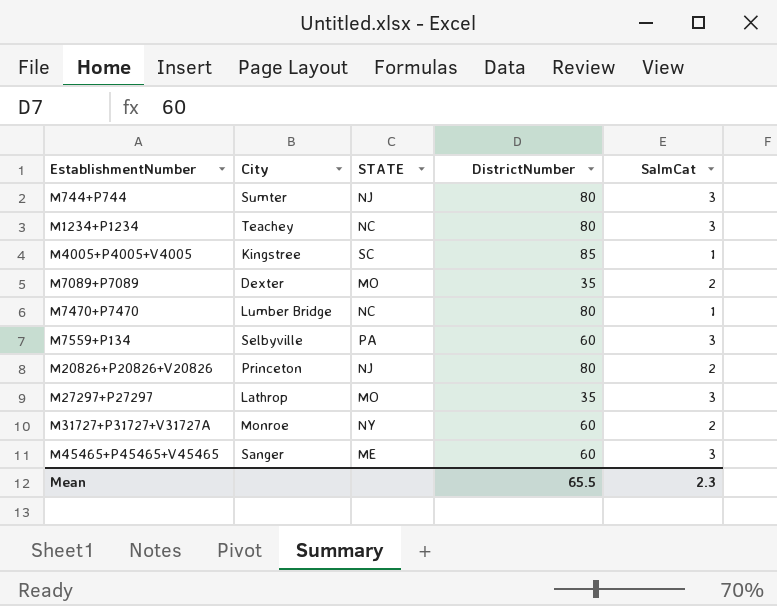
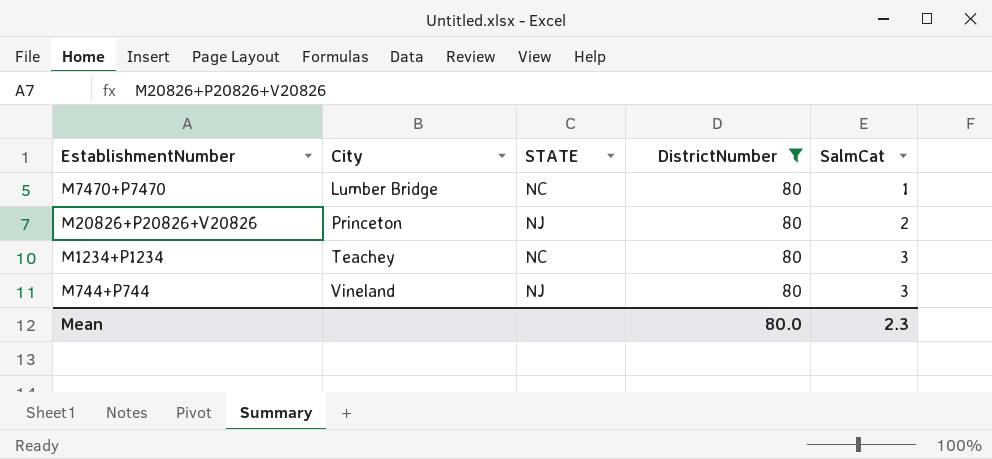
filter: none -> DistrictNumber = 80
row order: EstablishmentNumber ascending -> City ascending
M744+P744 | City: Sumter -> Vineland
Mean | DistrictNumber: 65.5 -> 80.0

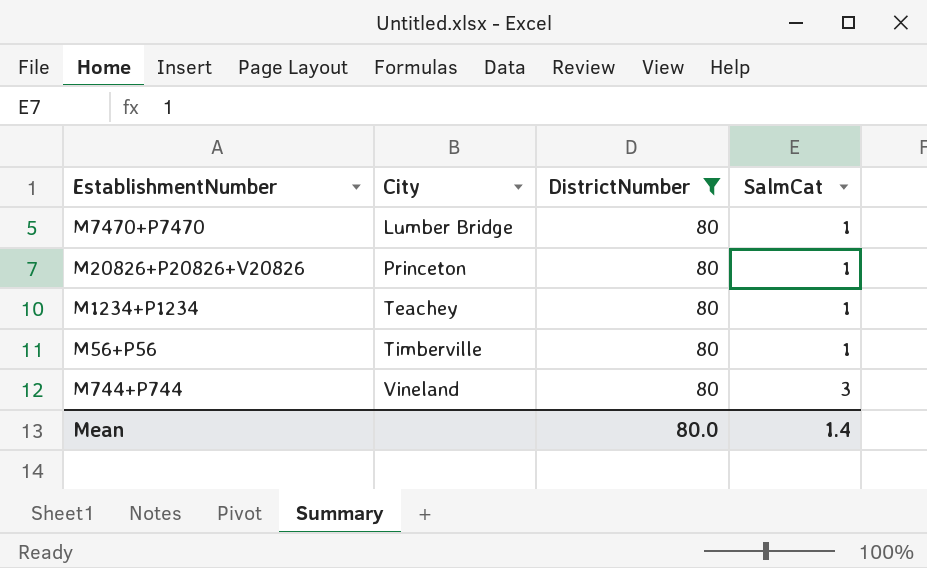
column STATE | position: 3 -> none
M20826+P20826+V20826 | SalmCat: 2 -> 1
M1234+P1234 | SalmCat: 3 -> 1
row M56+P56: none -> Timberville | 80 | 1
Mean | SalmCat: 2.3 -> 1.4

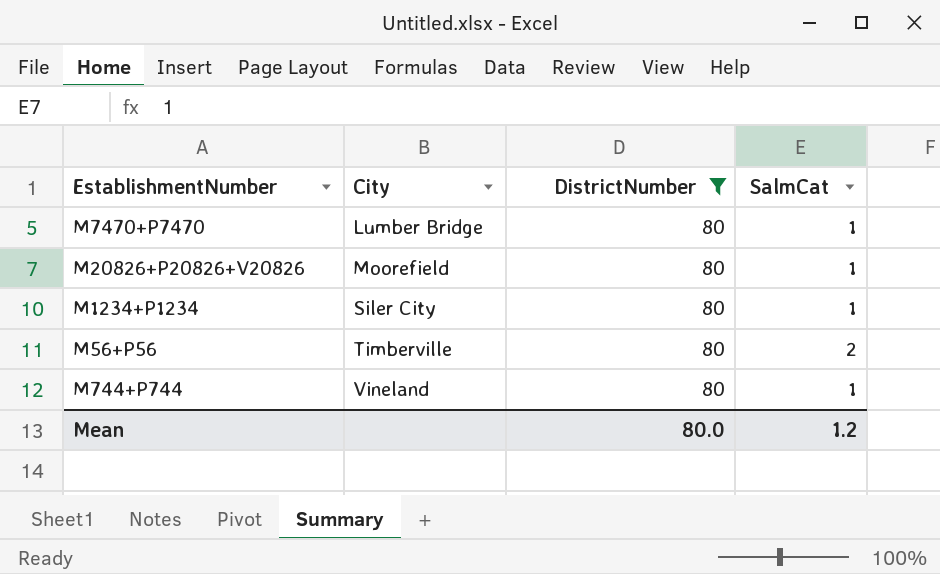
M20826+P20826+V20826 | City: Princeton -> Moorefield
M1234+P1234 | City: Teachey -> Siler City
M56+P56 | SalmCat: 1 -> 2
M744+P744 | SalmCat: 3 -> 1
Mean | SalmCat: 1.4 -> 1.2

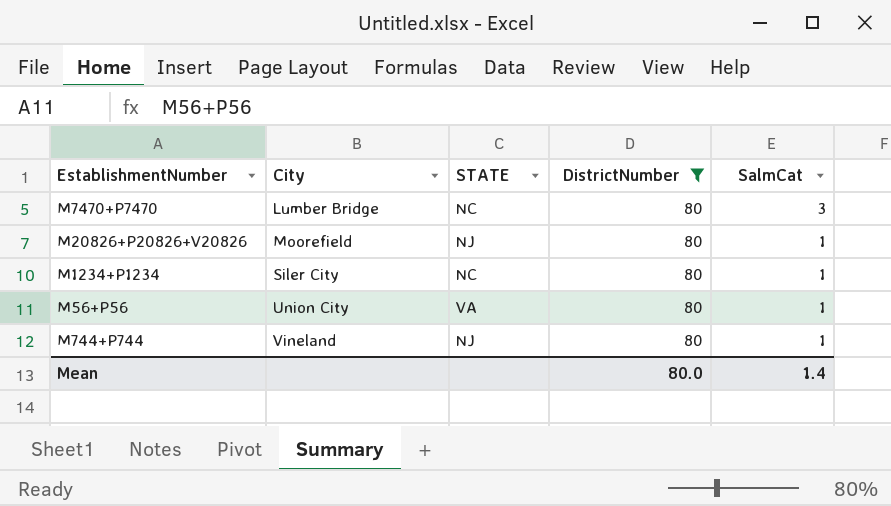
column STATE | position: none -> 3
M7470+P7470 | SalmCat: 1 -> 3
M56+P56 | City: Timberville -> Union City
M56+P56 | SalmCat: 2 -> 1
Mean | SalmCat: 1.2 -> 1.4

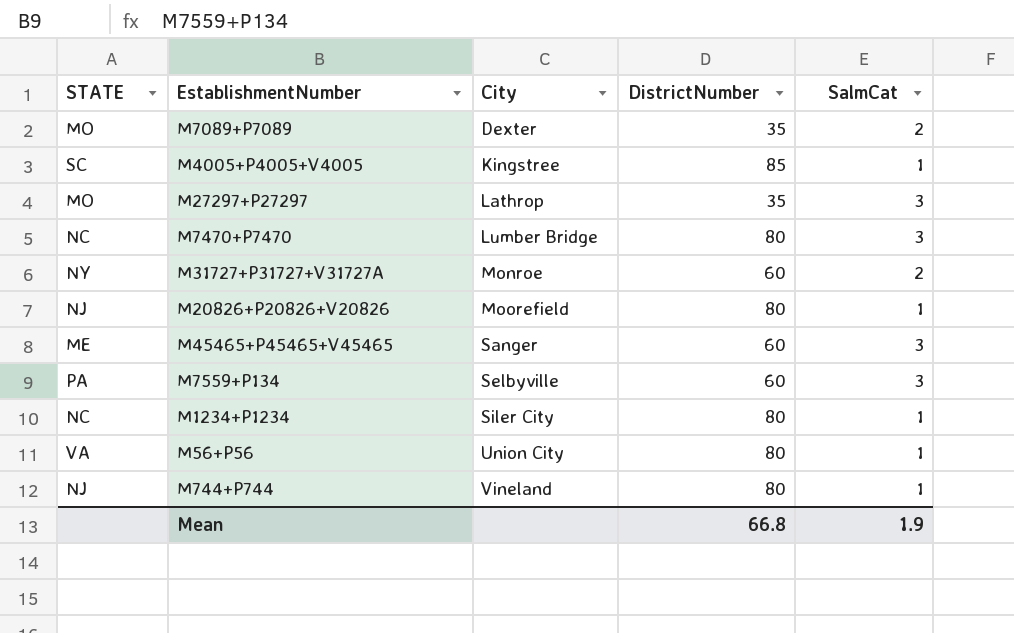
filter: DistrictNumber = 80 -> none
column STATE | position: 3 -> 1
Mean | DistrictNumber: 80.0 -> 66.8
Mean | SalmCat: 1.4 -> 1.9

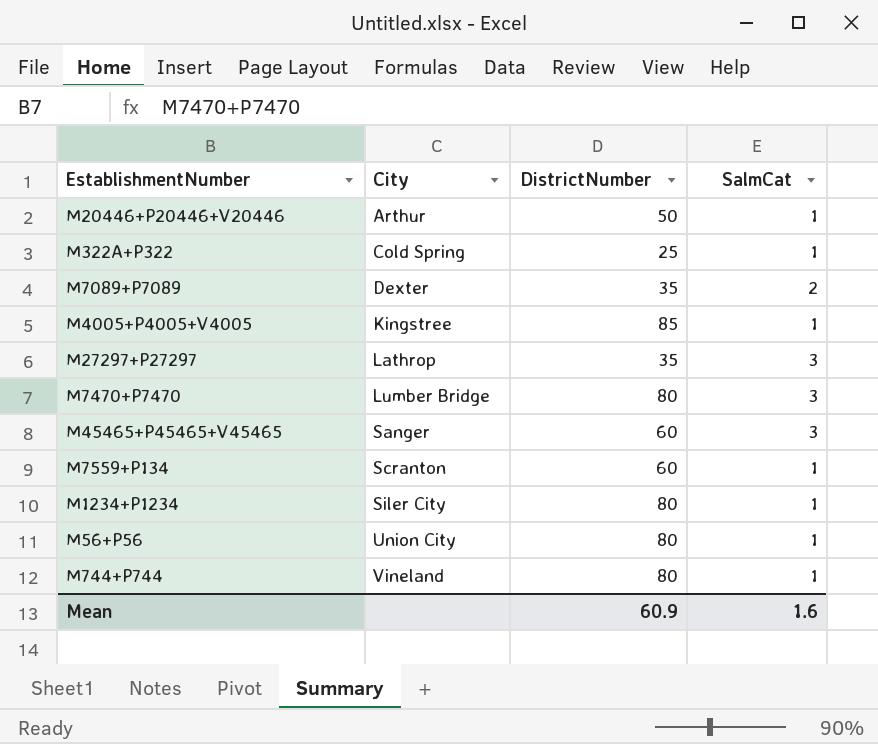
column STATE | position: 1 -> none
row M31727+P31727+V31727A: NY | Monroe | 60 | 2 -> none
row M20826+P20826+V20826: NJ | Moorefield | 80 | 1 -> none
row M20446+P20446+V20446: none -> Arthur | 50 | 1
row M322A+P322: none -> Cold Spring | 25 | 1
M7559+P134 | City: Selbyville -> Scranton
M7559+P134 | SalmCat: 3 -> 1
Mean | DistrictNumber: 66.8 -> 60.9
Mean | SalmCat: 1.9 -> 1.6

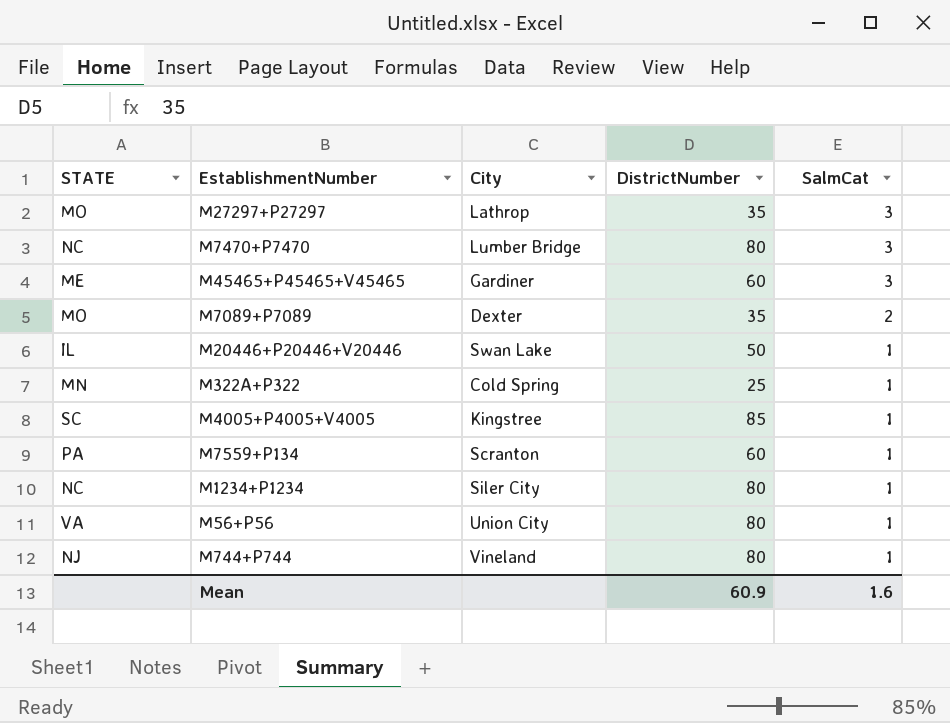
row order: City ascending -> SalmCat descending
column STATE | position: none -> 1
M45465+P45465+V45465 | City: Sanger -> Gardiner
M20446+P20446+V20446 | City: Arthur -> Swan Lake

